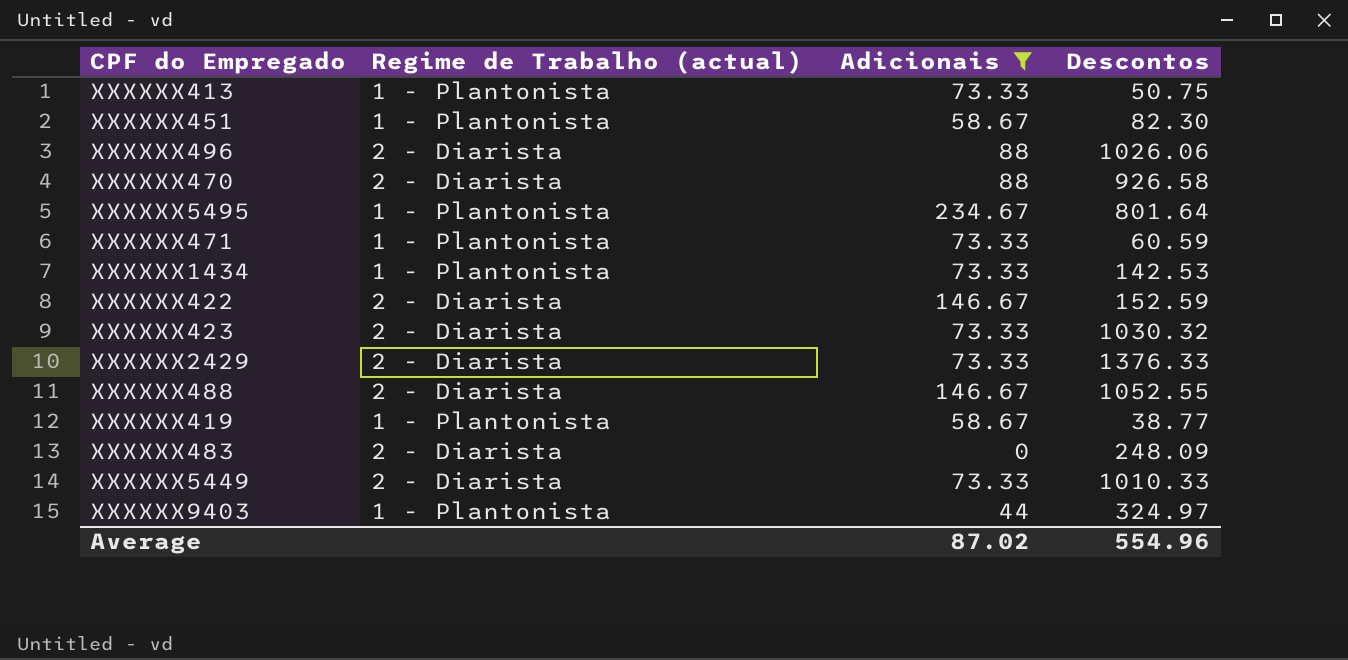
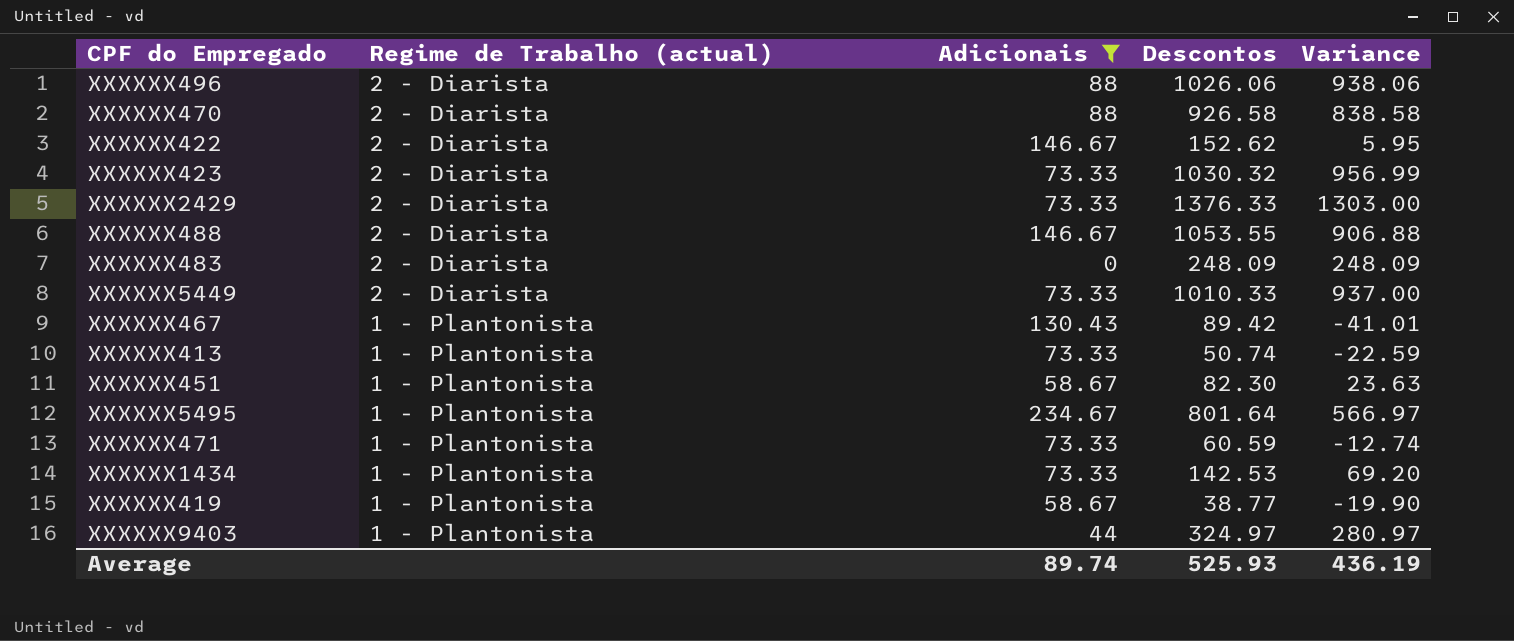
row order: none -> Regime de Trabalho (actual) descending
column Variance | formula: none -> [Descontos] - [Adicionais]
XXXXXX422 | Descontos: 152.59 -> 152.62
XXXXXX488 | Descontos: 1052.55 -> 1053.55
row XXXXXX467: none -> 1 - Plantonista | 130.43 | 89.42 | -41.01
XXXXXX413 | Descontos: 50.75 -> 50.74
Average | Adicionais: 87.02 -> 89.74
Average | Descontos: 554.96 -> 525.93

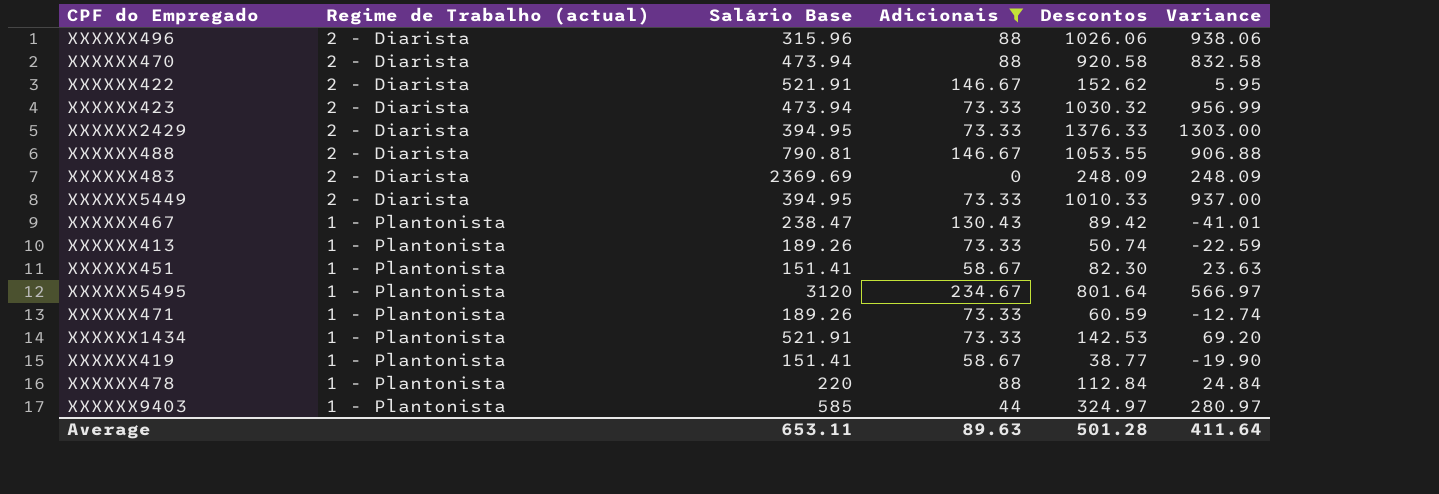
column Salário Base | position: none -> 3
XXXXXX470 | Descontos: 926.58 -> 920.58
XXXXXX470 | Variance: 838.58 -> 832.58
row XXXXXX478: none -> 1 - Plantonista | 220 | 88 | 112.84 | 24.84
Average | Adicionais: 89.74 -> 89.63
Average | Descontos: 525.93 -> 501.28
Average | Variance: 436.19 -> 411.64

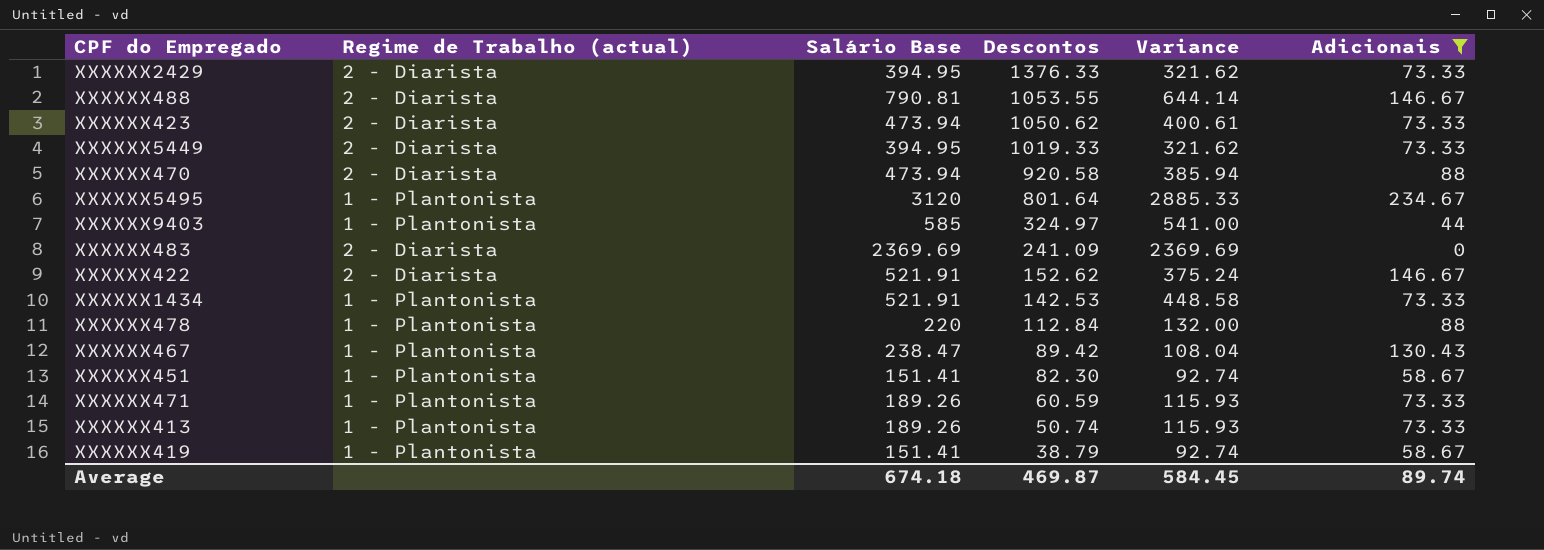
row order: Regime de Trabalho (actual) descending -> Descontos descending
column Variance | formula: [Descontos] - [Adicionais] -> [Salário Base] - [Adicionais]
column Adicionais | position: 4 -> 6
row XXXXXX496: 2 - Diarista | 315.96 | 88 | 1026.06 | 938.06 -> none
XXXXXX423 | Descontos: 1030.32 -> 1050.62
XXXXXX5449 | Descontos: 1010.33 -> 1019.33
XXXXXX483 | Descontos: 248.09 -> 241.09
XXXXXX419 | Descontos: 38.77 -> 38.79
Average | Salário Base: 653.11 -> 674.18
Average | Descontos: 501.28 -> 469.87
Average | Variance: 411.64 -> 584.45
Average | Adicionais: 89.63 -> 89.74

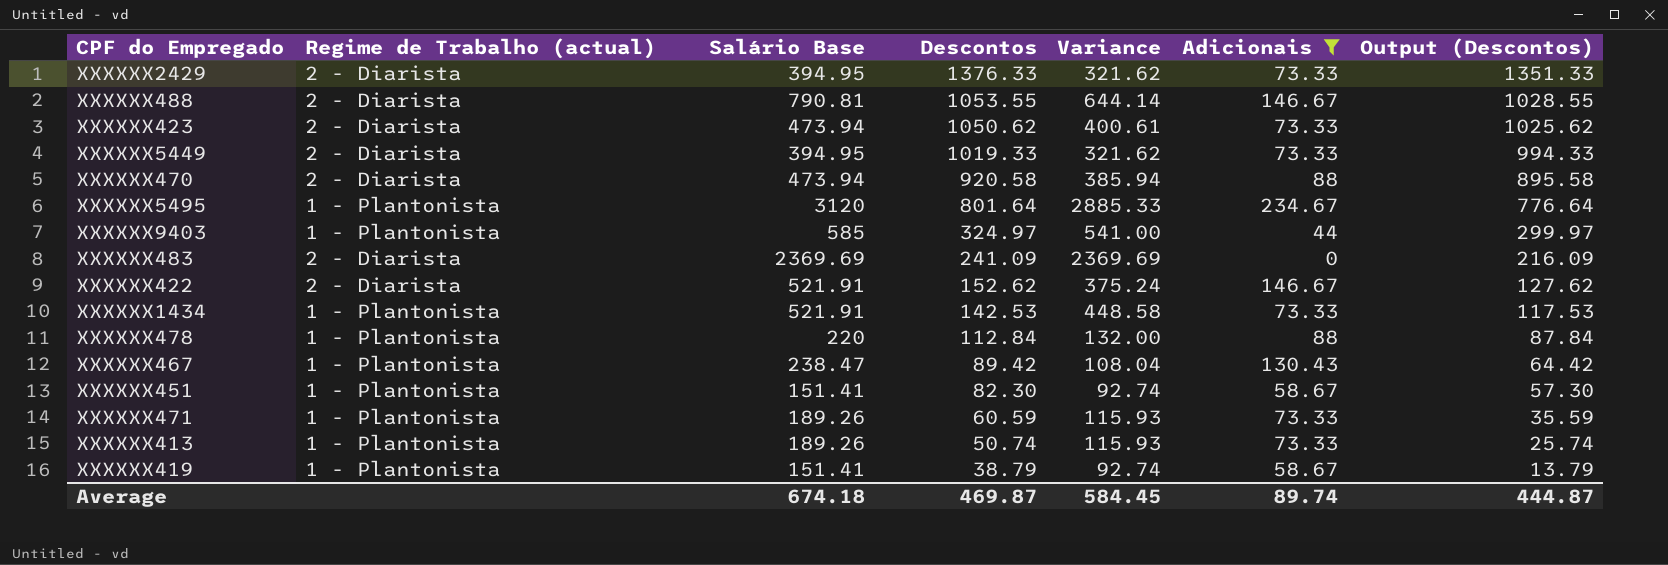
column Output (Descontos) | formula: none -> [Descontos] - 25

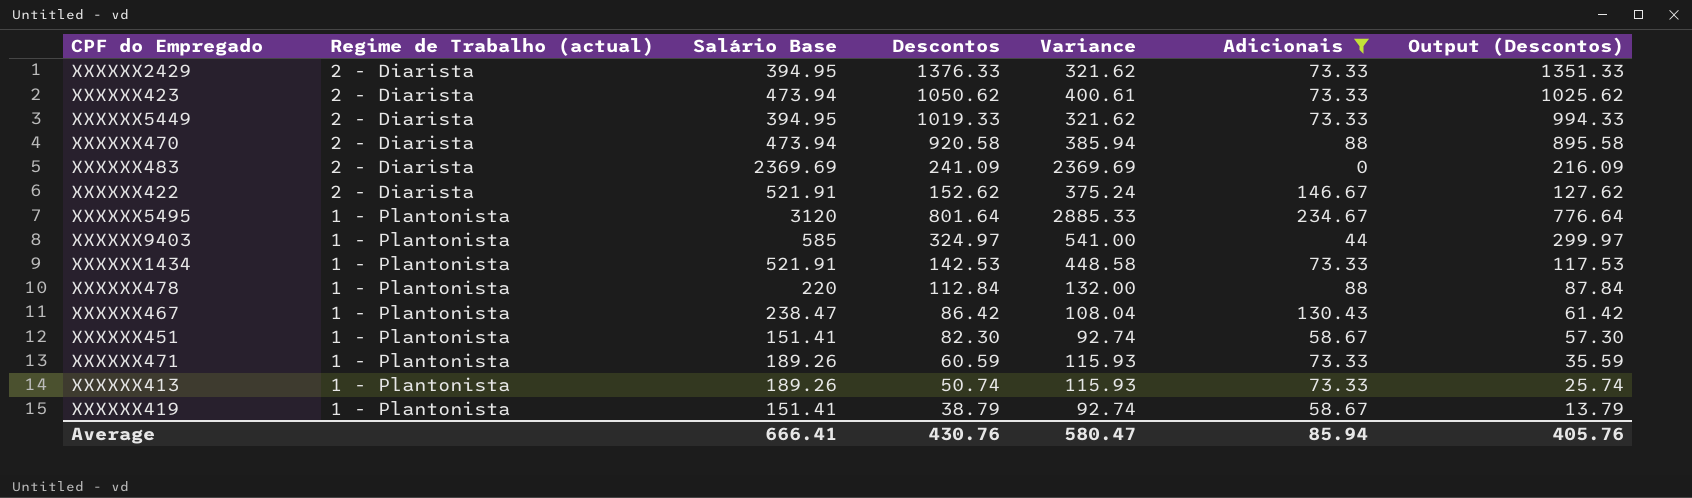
row order: Descontos descending -> Regime de Trabalho (actual) descending
row XXXXXX488: 2 - Diarista | 790.81 | 1053.55 | 644.14 | 146.67 | 1028.55 -> none
XXXXXX467 | Descontos: 89.42 -> 86.42
XXXXXX467 | Output (Descontos): 64.42 -> 61.42
Average | Salário Base: 674.18 -> 666.41
Average | Descontos: 469.87 -> 430.76
Average | Variance: 584.45 -> 580.47
Average | Adicionais: 89.74 -> 85.94
Average | Output (Descontos): 444.87 -> 405.76

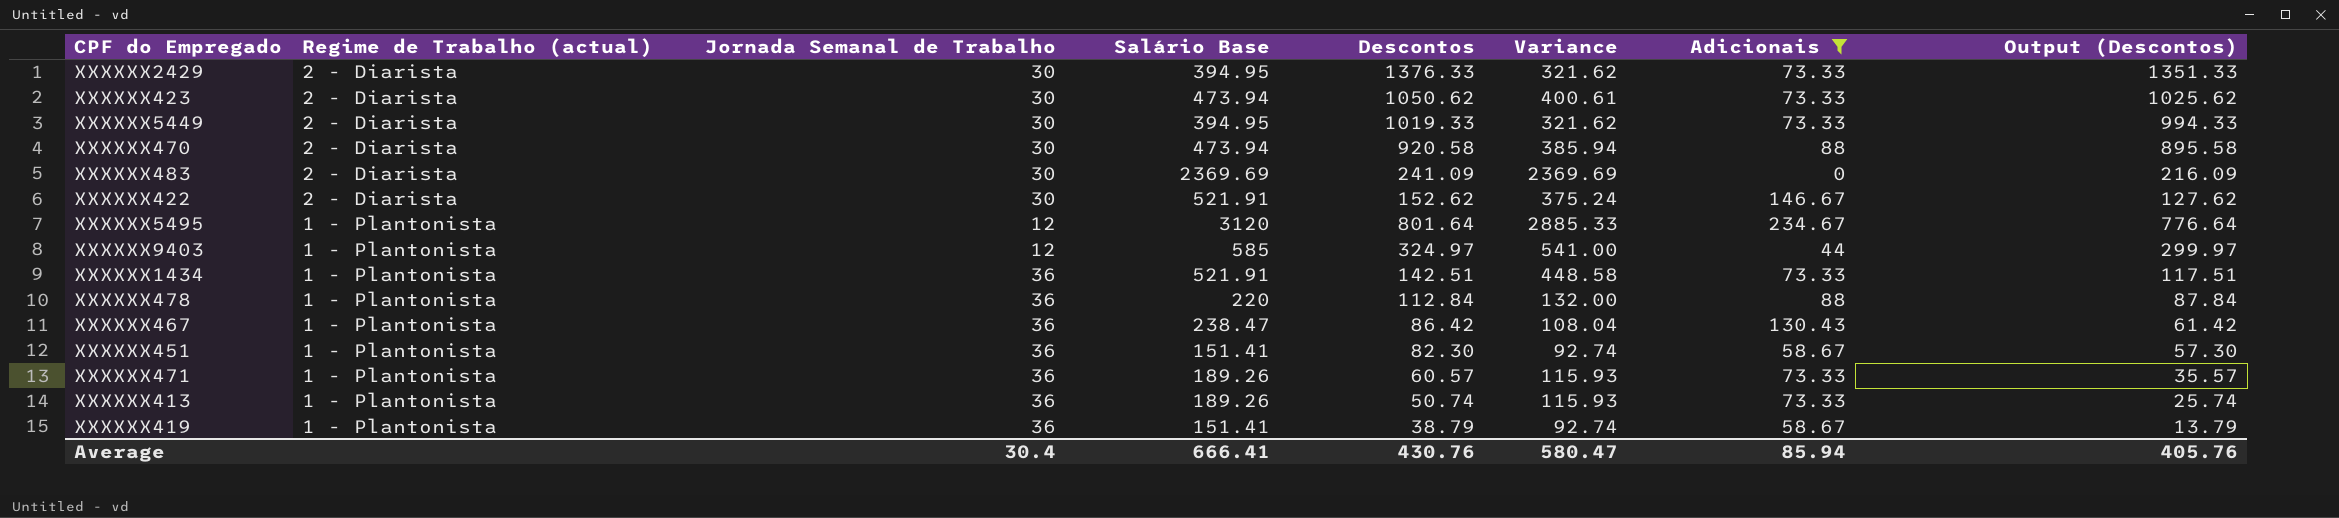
column Jornada Semanal de Trabalho | position: none -> 3
XXXXXX1434 | Descontos: 142.53 -> 142.51
XXXXXX1434 | Output (Descontos): 117.53 -> 117.51
XXXXXX471 | Descontos: 60.59 -> 60.57
XXXXXX471 | Output (Descontos): 35.59 -> 35.57

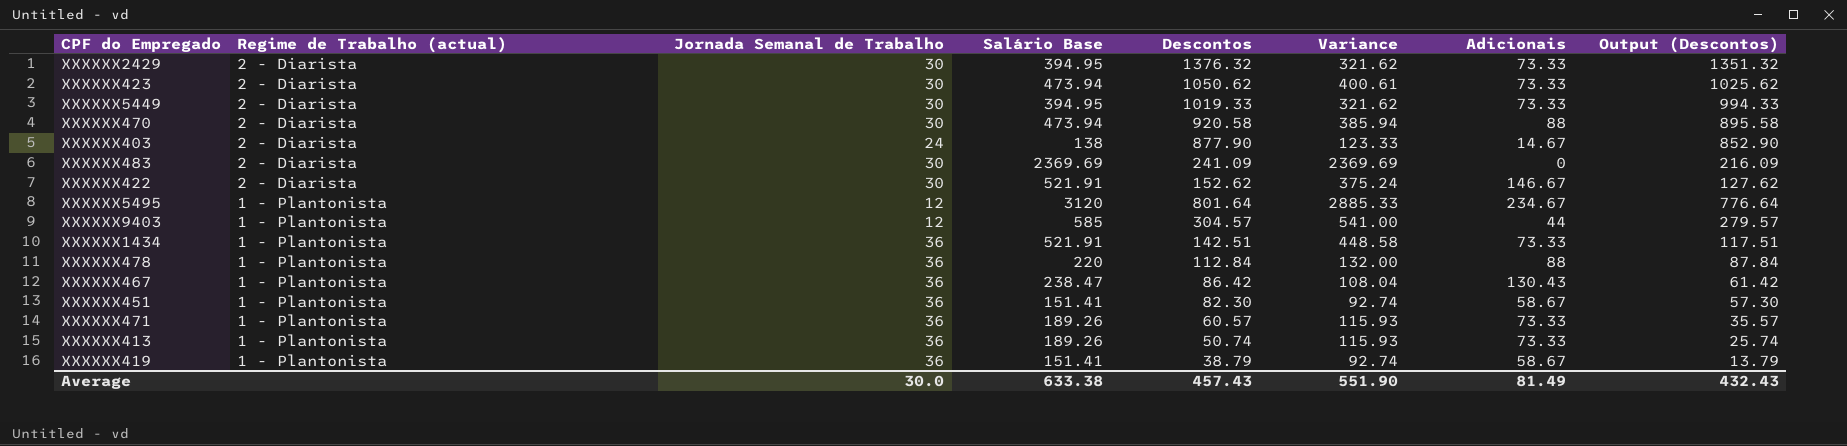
filter: Adicionais != 14.67 -> none
XXXXXX2429 | Descontos: 1376.33 -> 1376.32
XXXXXX2429 | Output (Descontos): 1351.33 -> 1351.32
XXXXXX9403 | Descontos: 324.97 -> 304.57
XXXXXX9403 | Output (Descontos): 299.97 -> 279.57
Average | Jornada Semanal de Trabalho: 30.4 -> 30.0
Average | Salário Base: 666.41 -> 633.38
Average | Descontos: 430.76 -> 457.43
Average | Variance: 580.47 -> 551.90
Average | Adicionais: 85.94 -> 81.49
Average | Output (Descontos): 405.76 -> 432.43

